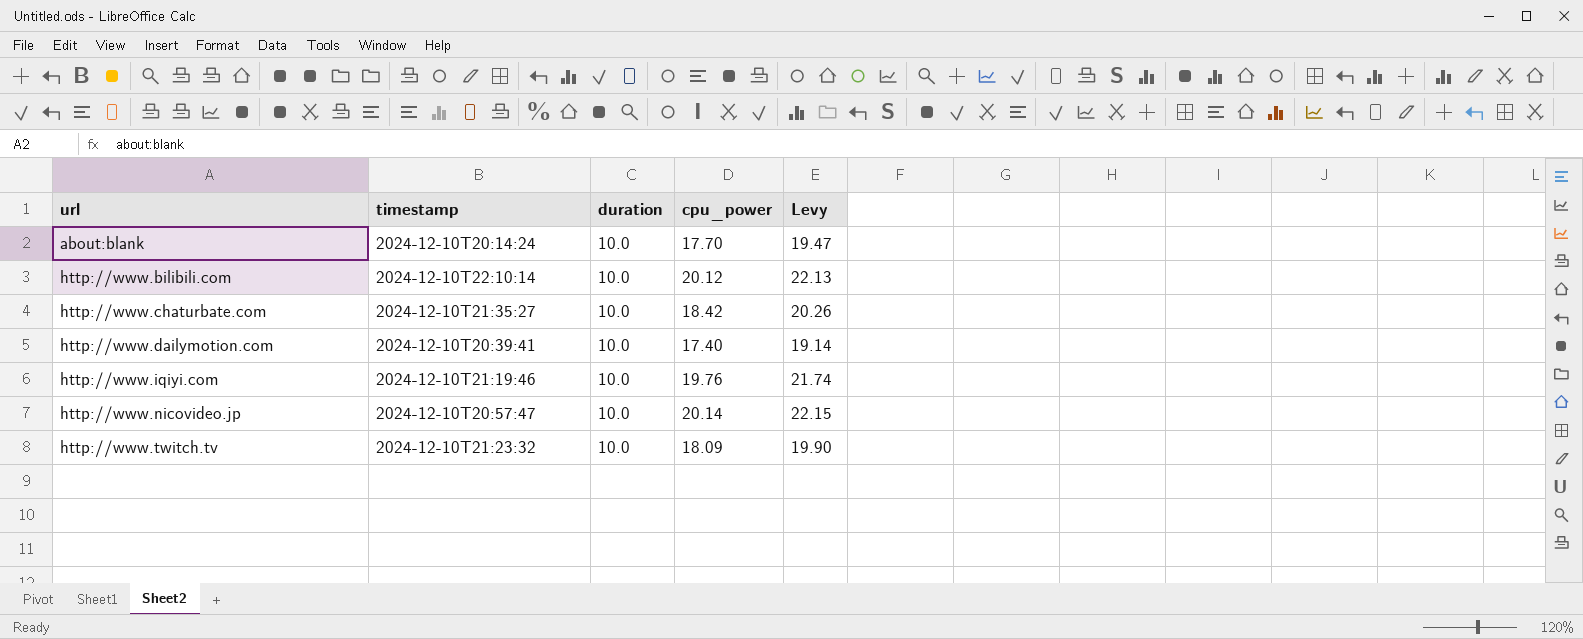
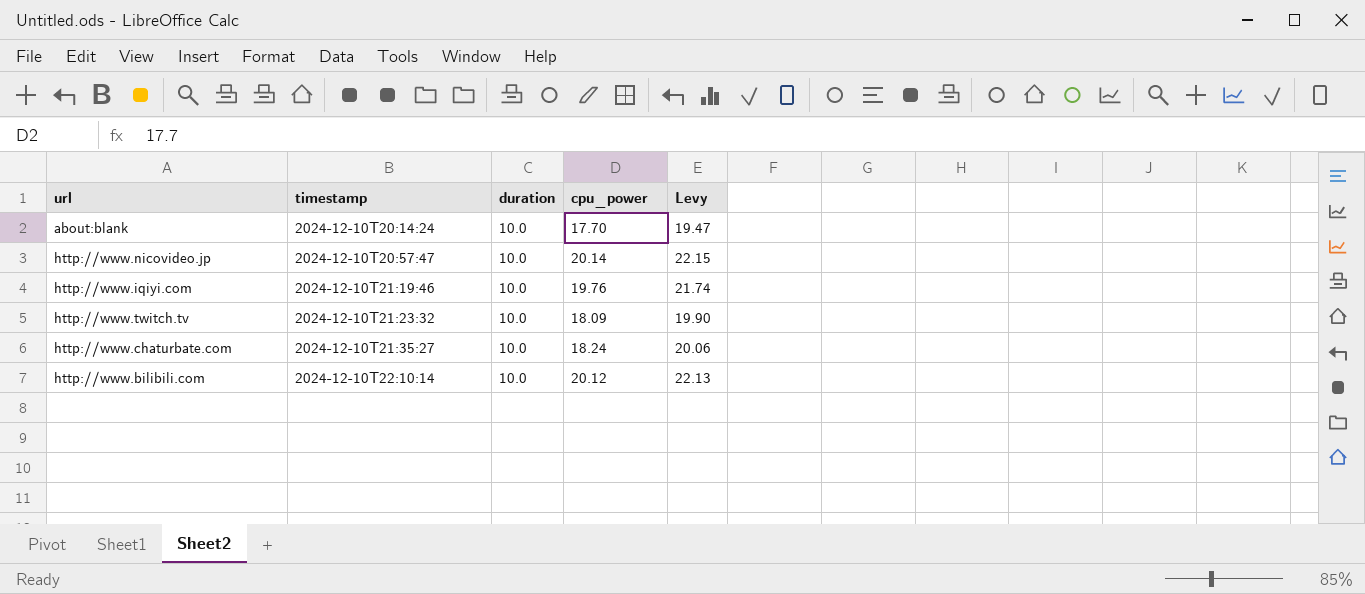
row order: url ascending -> timestamp ascending
row http://www.dailymotion.com: 2024-12-10T20:39:41 | 10.0 | 17.40 | 19.14 -> none
http://www.chaturbate.com | cpu_power: 18.42 -> 18.24
http://www.chaturbate.com | Levy: 20.26 -> 20.06

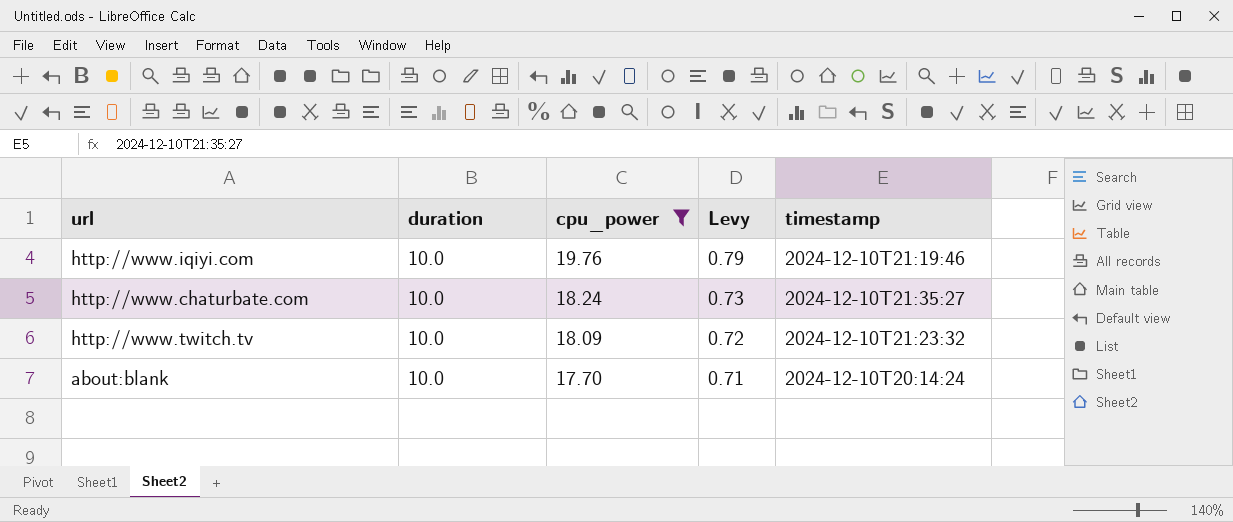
filter: none -> cpu_power <= 19.76
row order: timestamp ascending -> cpu_power descending
column Levy | formula: [cpu_power] * 1.1 -> [cpu_power] * 0.04
column timestamp | position: 2 -> 5

